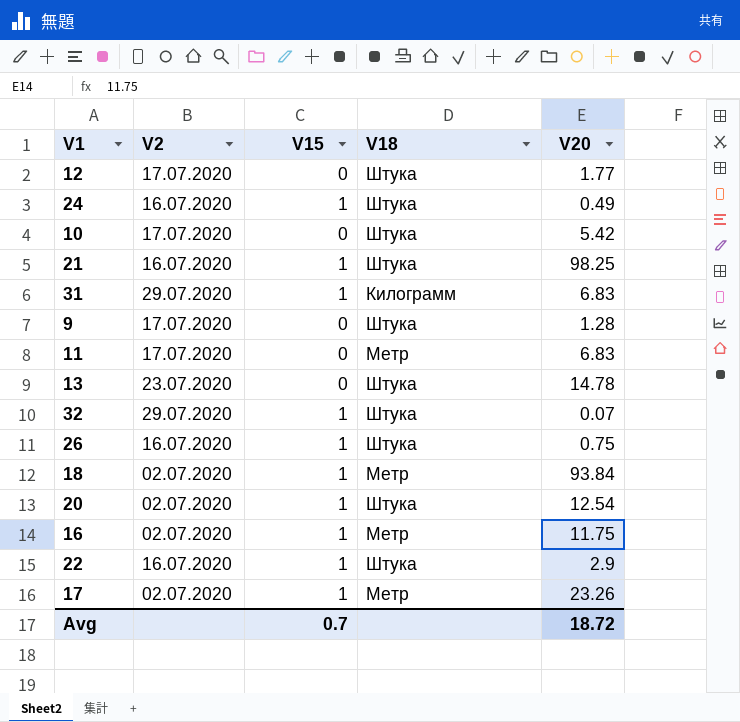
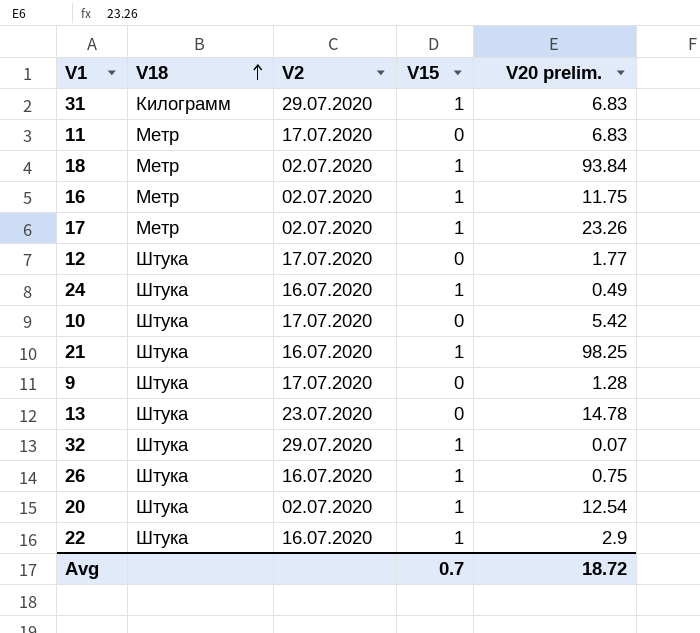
row order: none -> V18 ascending
column V18 | position: 4 -> 2
column name: V20 -> V20 prelim.

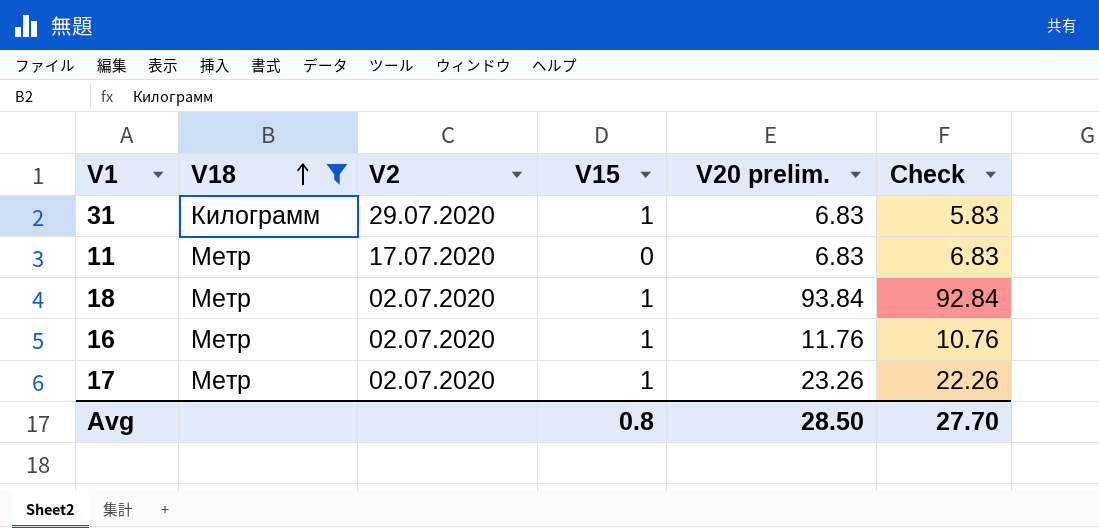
filter: none -> V18 != Штука
column Check | formula: none -> [V20 prelim.] - [V15]
16 | V20 prelim.: 11.75 -> 11.76
Avg | V15: 0.7 -> 0.8
Avg | V20 prelim.: 18.72 -> 28.50

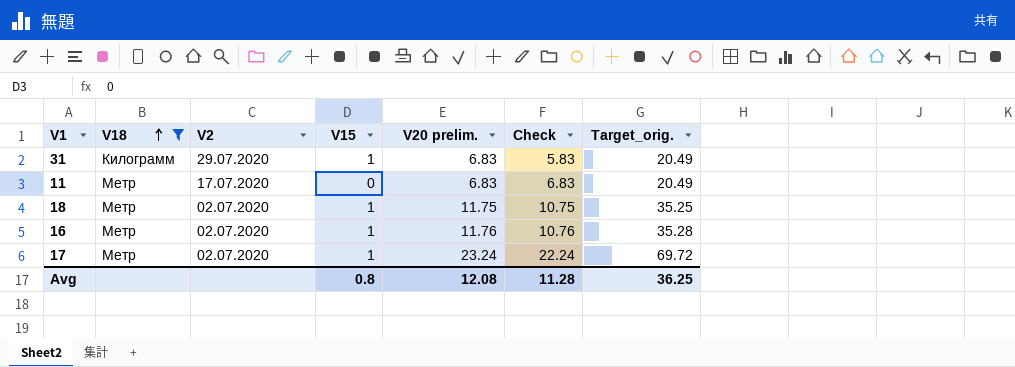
column Target_orig. | formula: none -> [V20 prelim.] * 3
18 | V20 prelim.: 93.84 -> 11.75
18 | Check: 92.84 -> 10.75
17 | V20 prelim.: 23.26 -> 23.24
17 | Check: 22.26 -> 22.24
Avg | V20 prelim.: 28.50 -> 12.08
Avg | Check: 27.70 -> 11.28

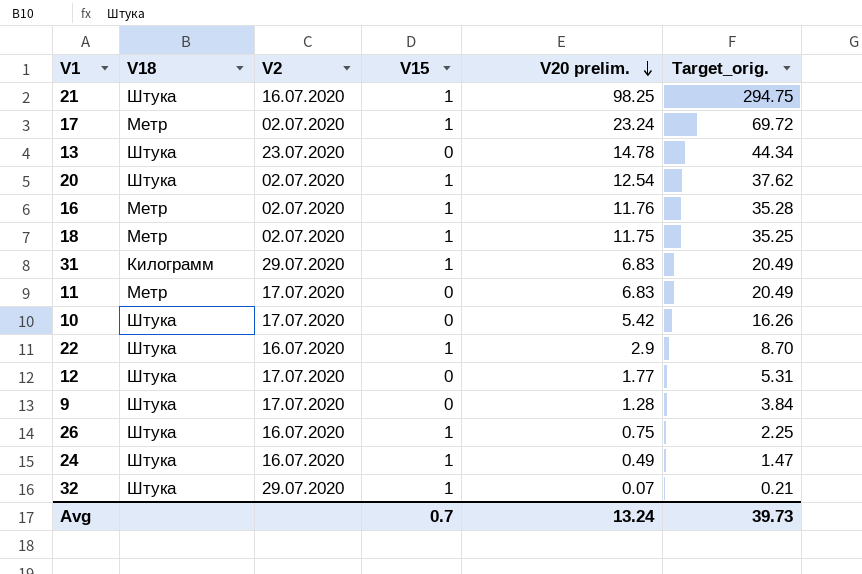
filter: V18 != Штука -> none
row order: V18 ascending -> V20 prelim. descending
column Check | formula: [V20 prelim.] - [V15] -> none
Avg | V15: 0.8 -> 0.7
Avg | V20 prelim.: 12.08 -> 13.24
Avg | Target_orig.: 36.25 -> 39.73

